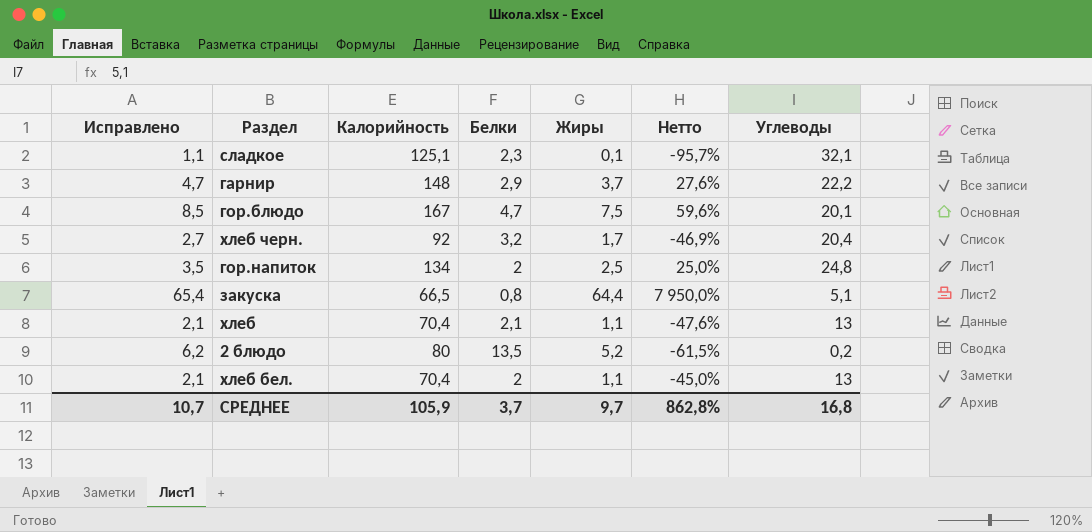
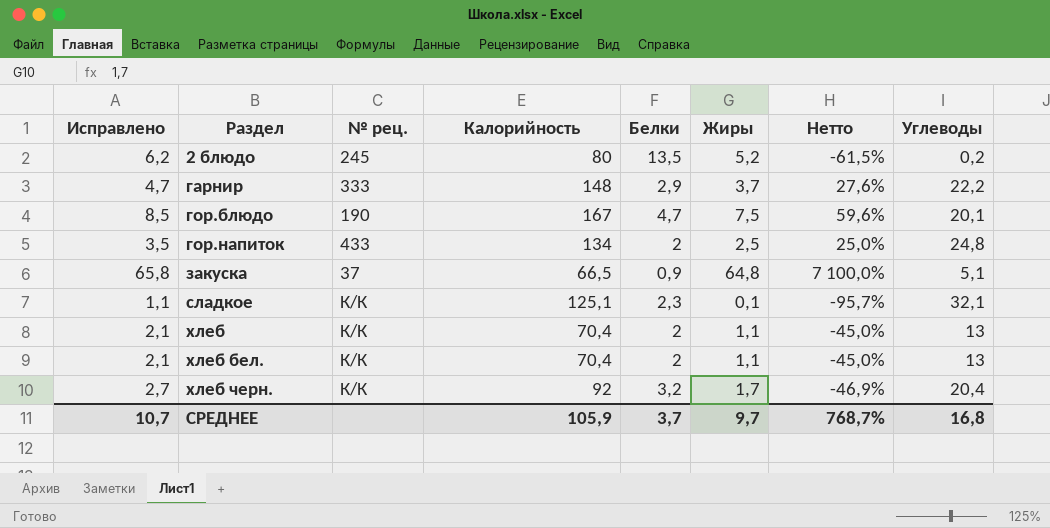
row order: none -> Раздел ascending
column № рец. | position: none -> 3
закуска | Исправлено: 65,4 -> 65,8
закуска | Белки: 0,8 -> 0,9
закуска | Жиры: 64,4 -> 64,8
закуска | Нетто: 7 950,0% -> 7 100,0%
хлеб | Белки: 2,1 -> 2
хлеб | Нетто: -47,6% -> -45,0%
СРЕДНЕЕ | Нетто: 862,8% -> 768,7%

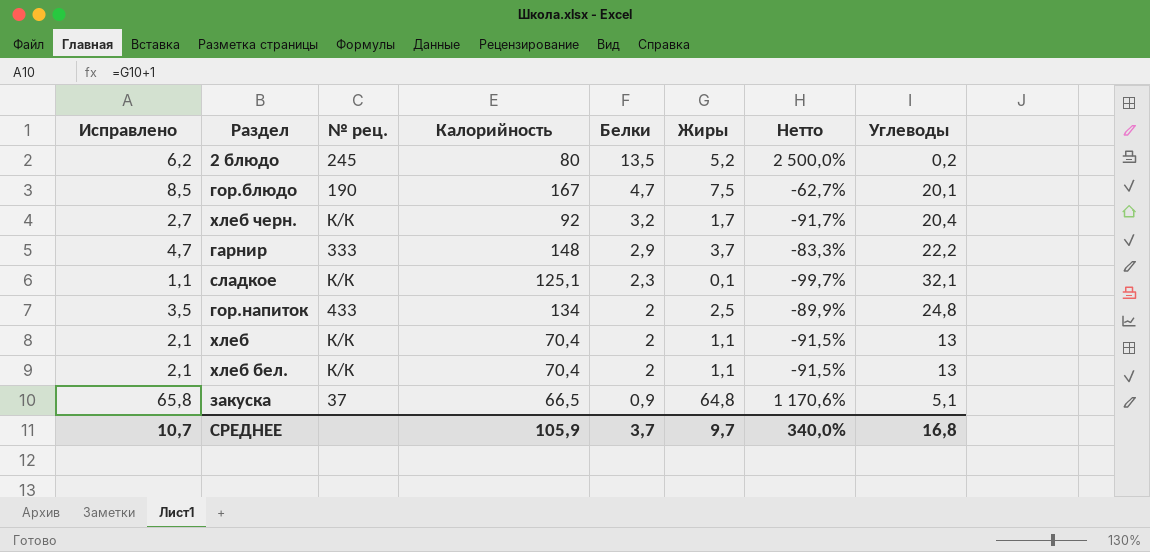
row order: Раздел ascending -> Белки descending
column Нетто | formula: ([Жиры] - [Белки]) / [Белки] -> ([Жиры] - [Углеводы]) / [Углеводы]
СРЕДНЕЕ | Нетто: 768,7% -> 340,0%

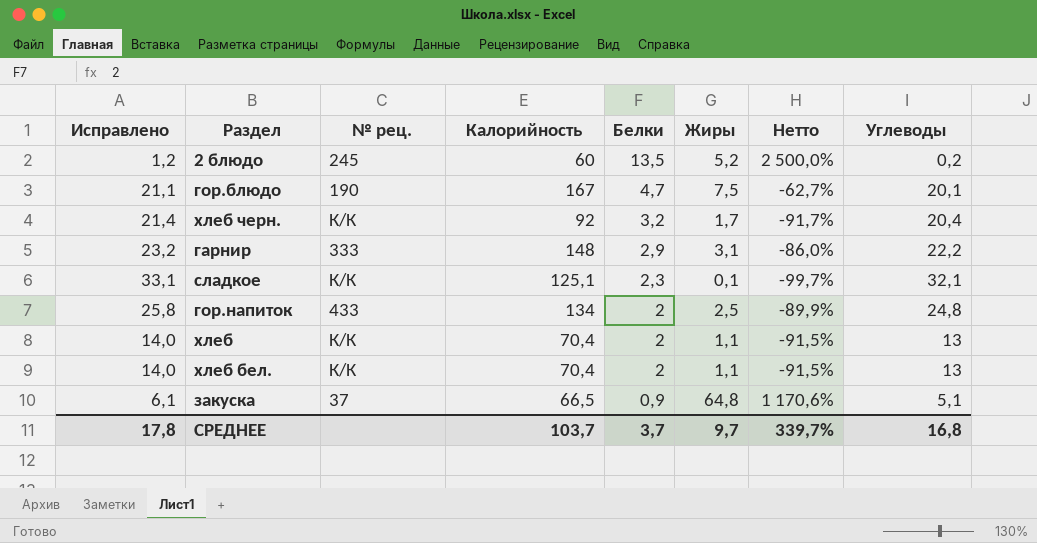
column Исправлено | formula: [Жиры] + 1 -> [Углеводы] + 1
2 блюдо | Калорийность: 80 -> 60
гарнир | Жиры: 3,7 -> 3,1
гарнир | Нетто: -83,3% -> -86,0%
СРЕДНЕЕ | Исправлено: 10,7 -> 17,8
СРЕДНЕЕ | Калорийность: 105,9 -> 103,7
СРЕДНЕЕ | Нетто: 340,0% -> 339,7%

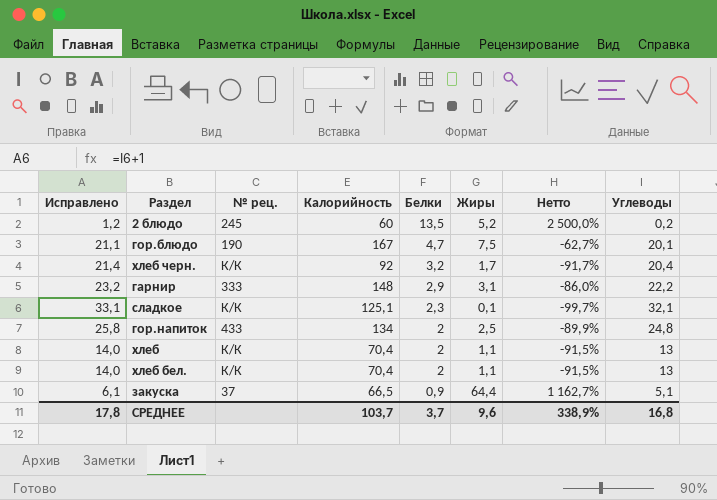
закуска | Жиры: 64,8 -> 64,4
закуска | Нетто: 1 170,6% -> 1 162,7%
СРЕДНЕЕ | Жиры: 9,7 -> 9,6
СРЕДНЕЕ | Нетто: 339,7% -> 338,9%

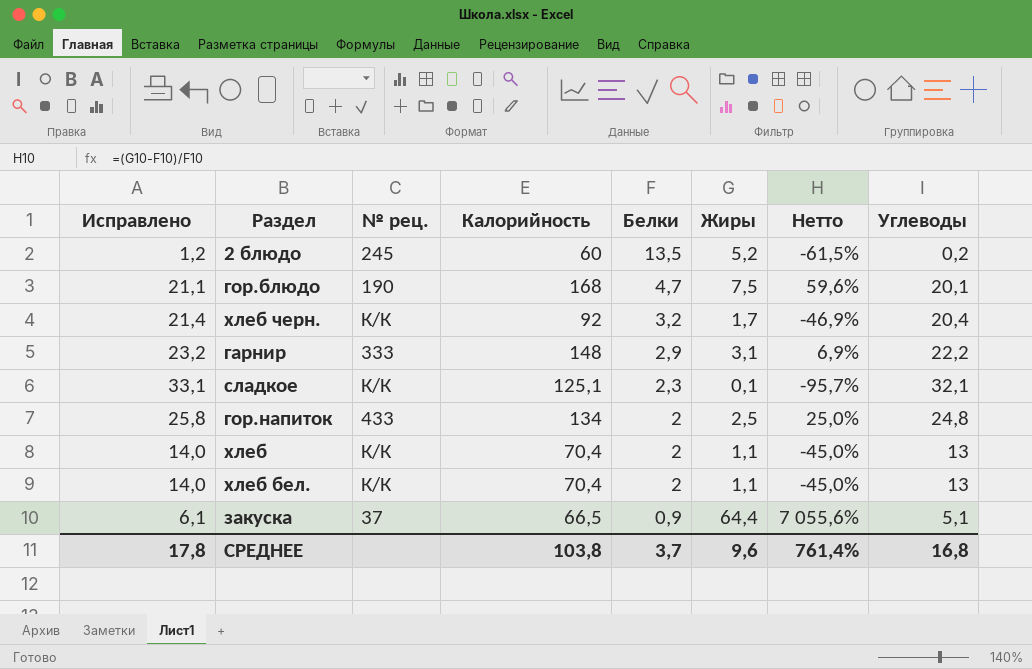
column Нетто | formula: ([Жиры] - [Углеводы]) / [Углеводы] -> ([Жиры] - [Белки]) / [Белки]
гор.блюдо | Калорийность: 167 -> 168
СРЕДНЕЕ | Калорийность: 103,7 -> 103,8
СРЕДНЕЕ | Нетто: 338,9% -> 761,4%

